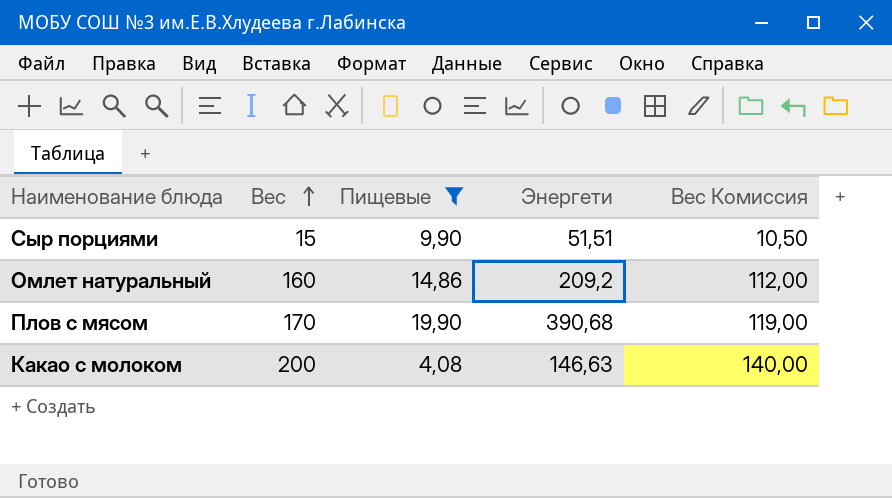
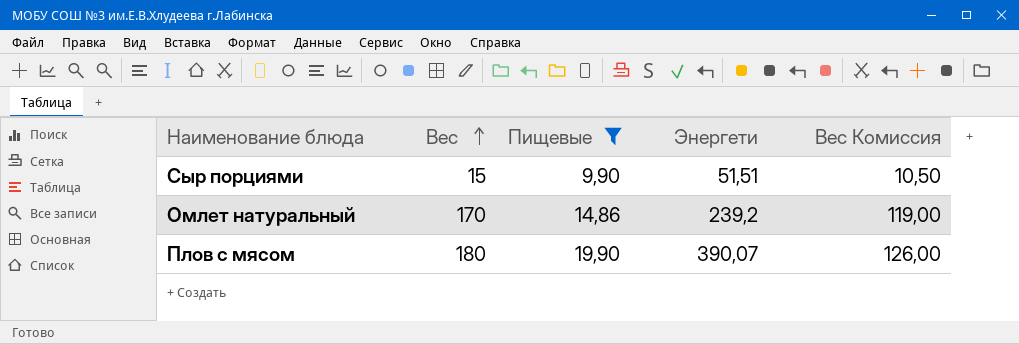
row Какао с молоком: 200 | 4,08 | 146,63 | 140,00 -> none
Омлет натуральный | Вес: 160 -> 170
Омлет натуральный | Энергети: 209,2 -> 239,2
Омлет натуральный | Вес Комиссия: 112,00 -> 119,00
Плов с мясом | Вес: 170 -> 180
Плов с мясом | Энергети: 390,68 -> 390,07
Плов с мясом | Вес Комиссия: 119,00 -> 126,00

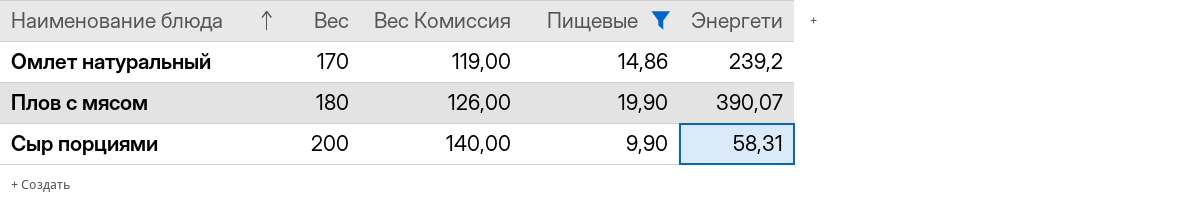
row order: Вес ascending -> Наименование блюда ascending
column Вес Комиссия | position: 5 -> 3
Сыр порциями | Вес: 15 -> 200
Сыр порциями | Вес Комиссия: 10,50 -> 140,00
Сыр порциями | Энергети: 51,51 -> 58,31

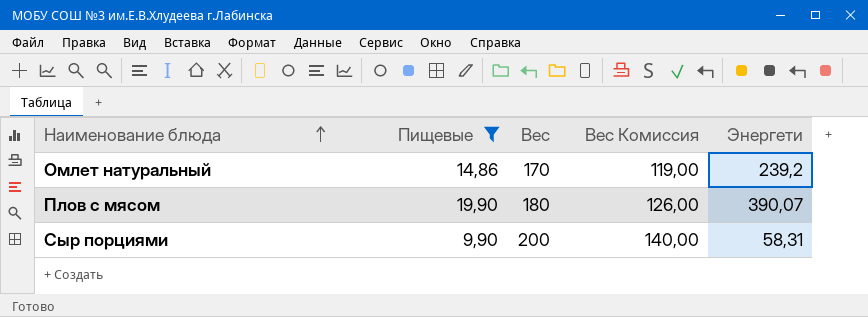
column Пищевые | position: 4 -> 2

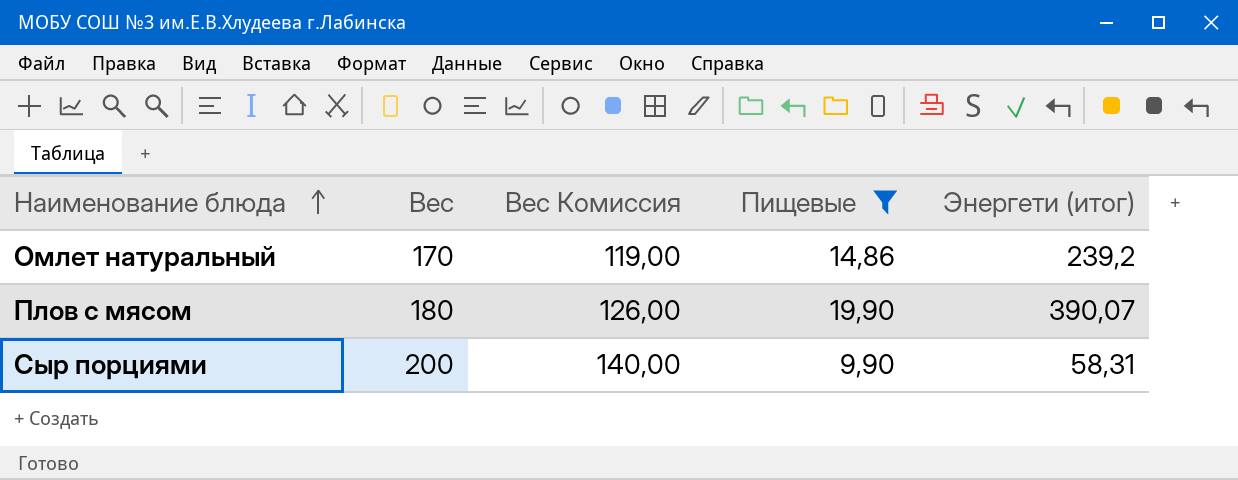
column Пищевые | position: 2 -> 4
column name: Энергети -> Энергети (итог)

